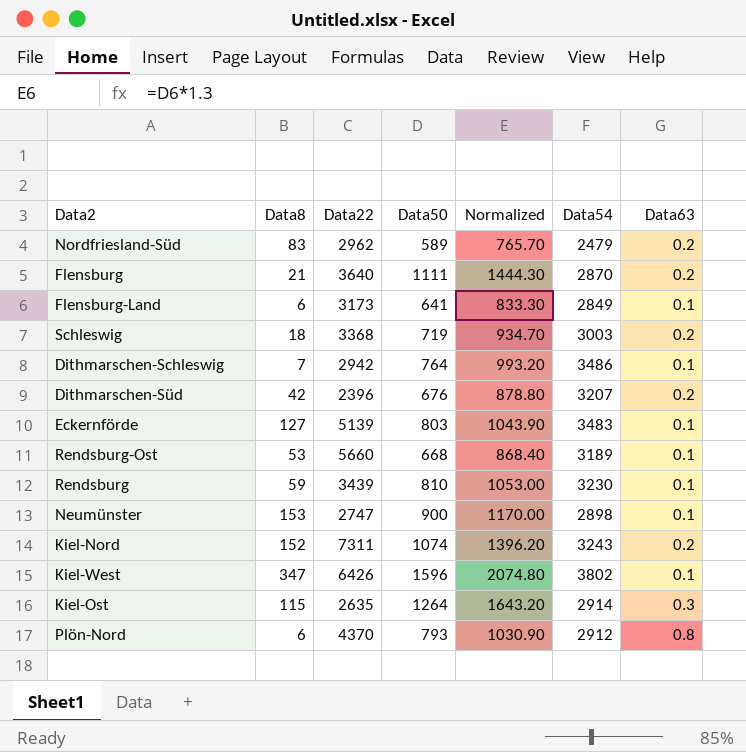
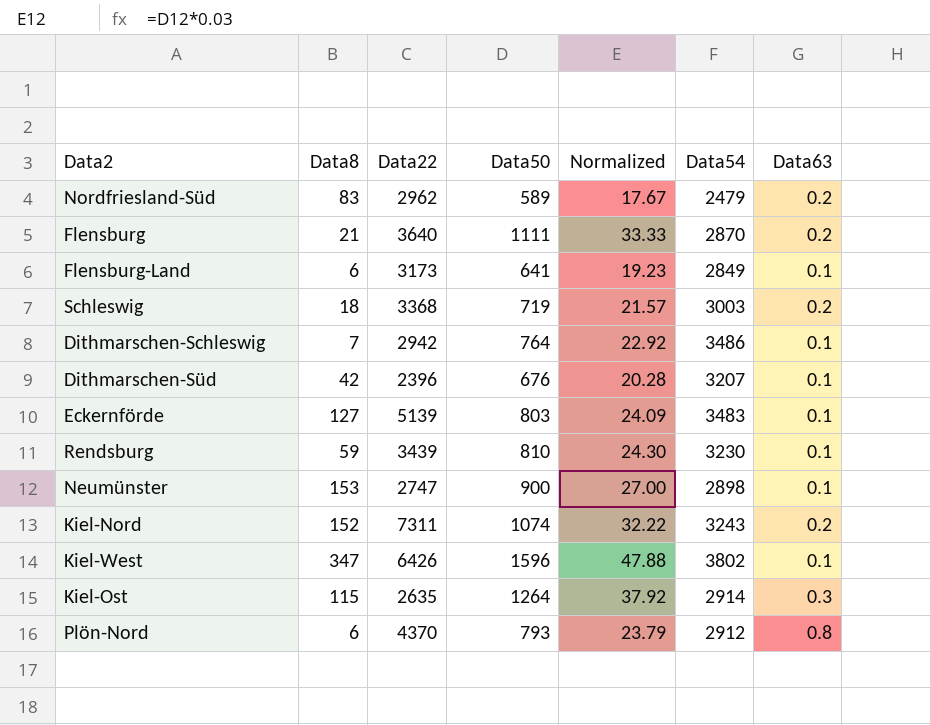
column Normalized | formula: [Data50] * 1.3 -> [Data50] * 0.03
row Rendsburg-Ost: 53 | 5660 | 668 | 868.40 | 3189 | 0.1 -> none
Dithmarschen-Süd | Data63: 0.2 -> 0.1

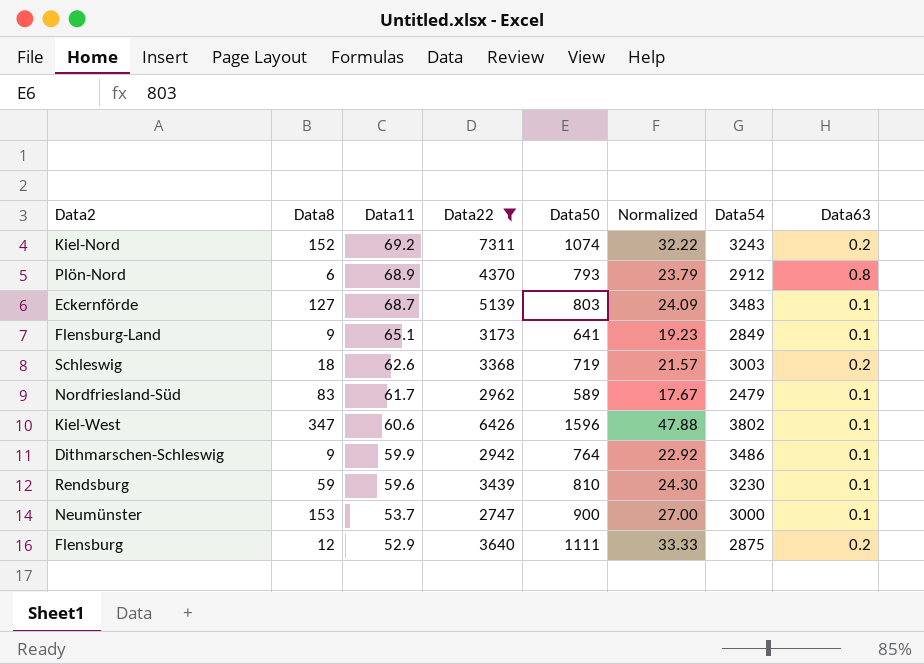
filter: none -> Data22 >= 2747
row order: none -> Data11 descending
column Data11 | position: none -> 3
Flensburg-Land | Data8: 6 -> 9
Nordfriesland-Süd | Data63: 0.2 -> 0.1
Dithmarschen-Schleswig | Data8: 7 -> 9
Neumünster | Data54: 2898 -> 3000
Flensburg | Data8: 21 -> 12
Flensburg | Data54: 2870 -> 2875

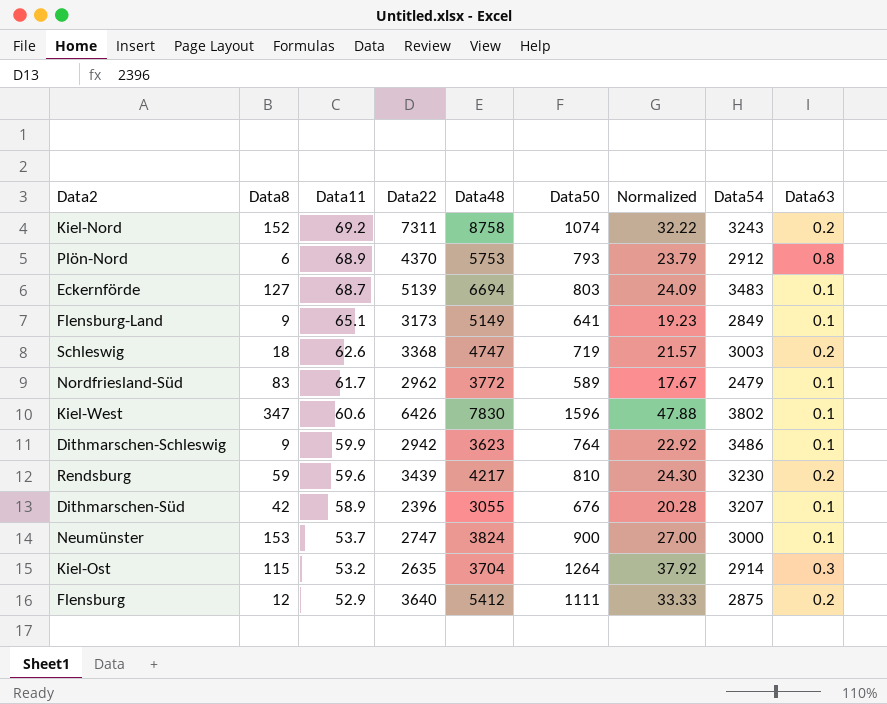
filter: Data22 >= 2747 -> none
column Data48 | position: none -> 5
Rendsburg | Data63: 0.1 -> 0.2

